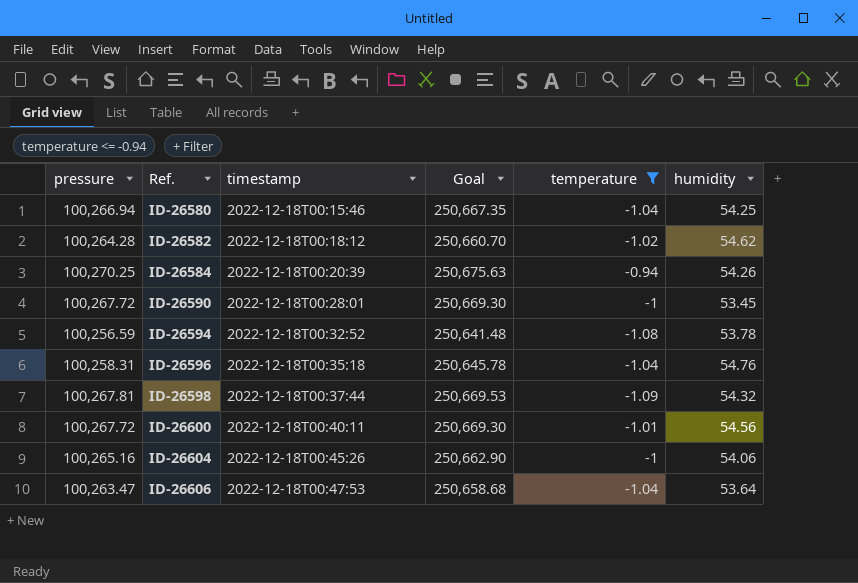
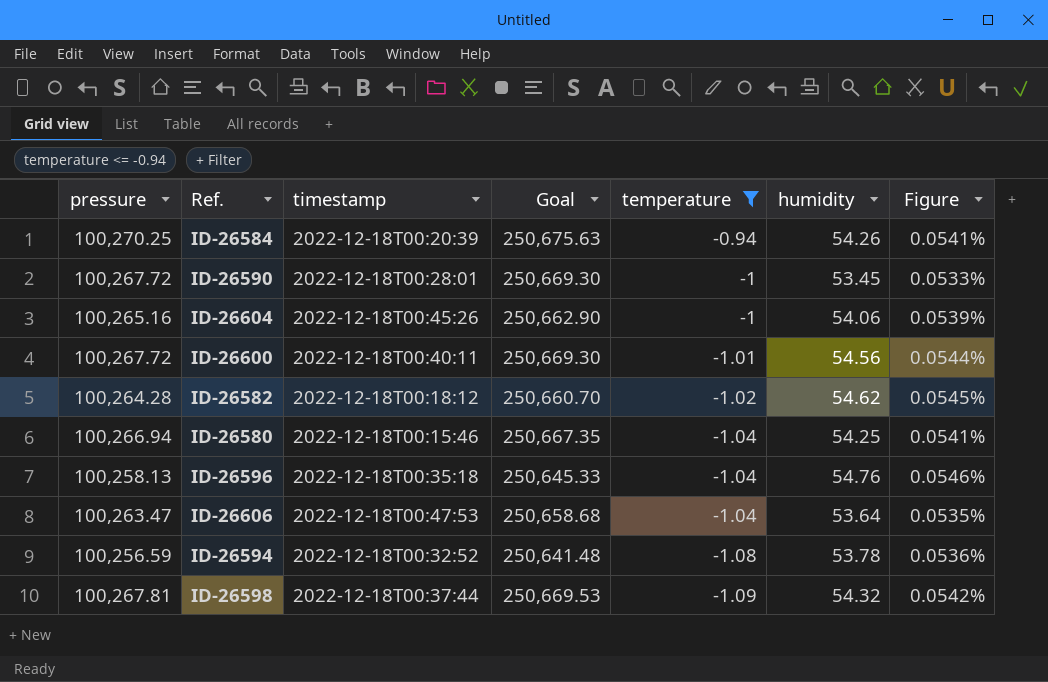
row order: Ref. ascending -> temperature descending
column Figure | formula: none -> [humidity] / [pressure]
ID-26596 | pressure: 100,258.31 -> 100,258.13
ID-26596 | Goal: 250,645.78 -> 250,645.33

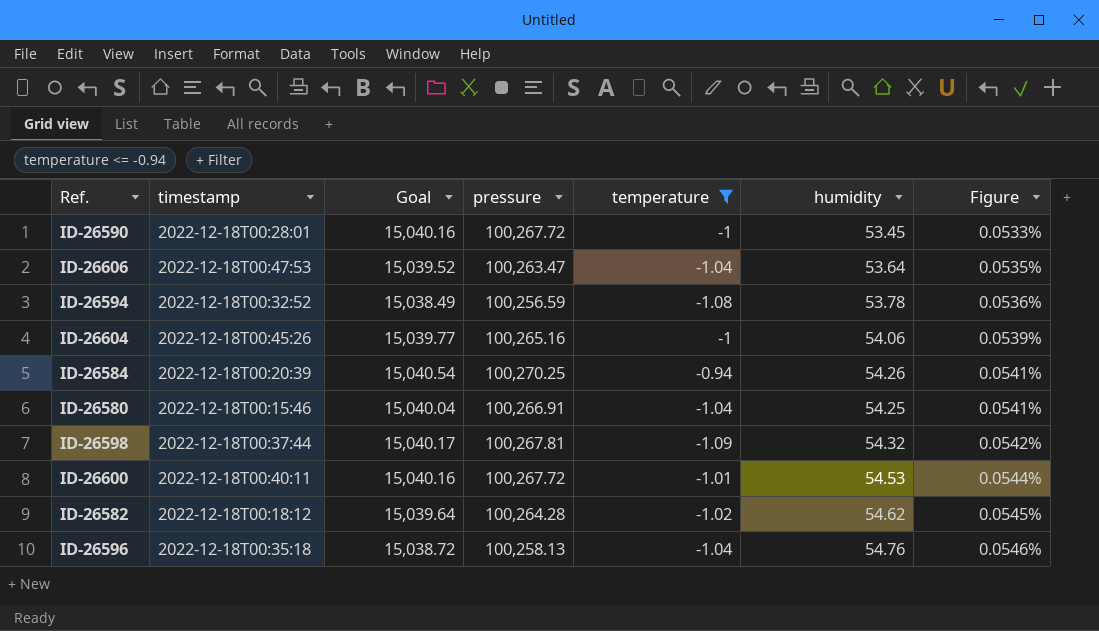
row order: temperature descending -> Figure ascending
column Goal | formula: [pressure] * 2.5 -> [pressure] * 0.15
column pressure | position: 1 -> 4
ID-26580 | pressure: 100,266.94 -> 100,266.91
ID-26600 | humidity: 54.56 -> 54.53

